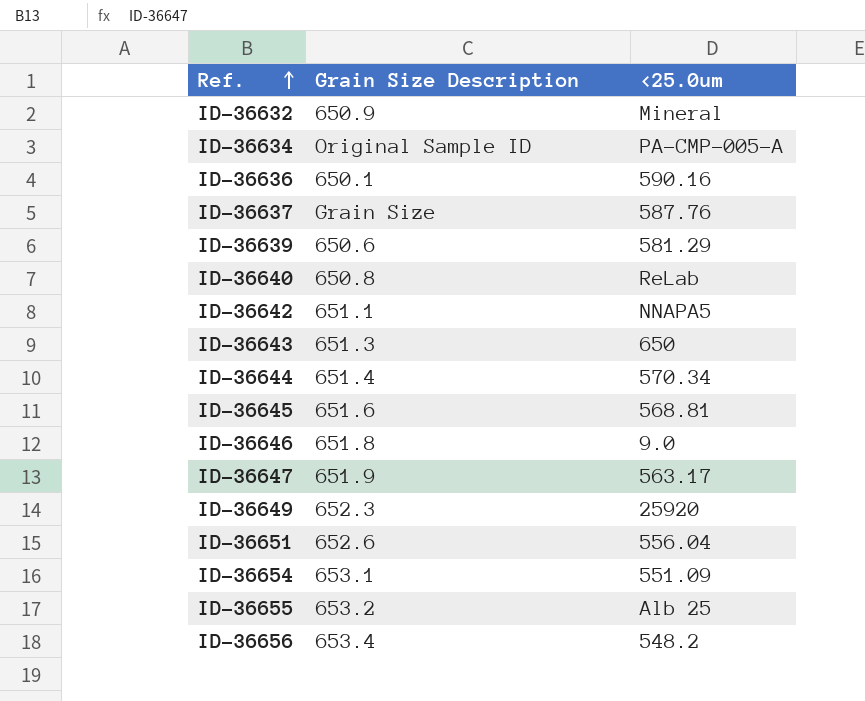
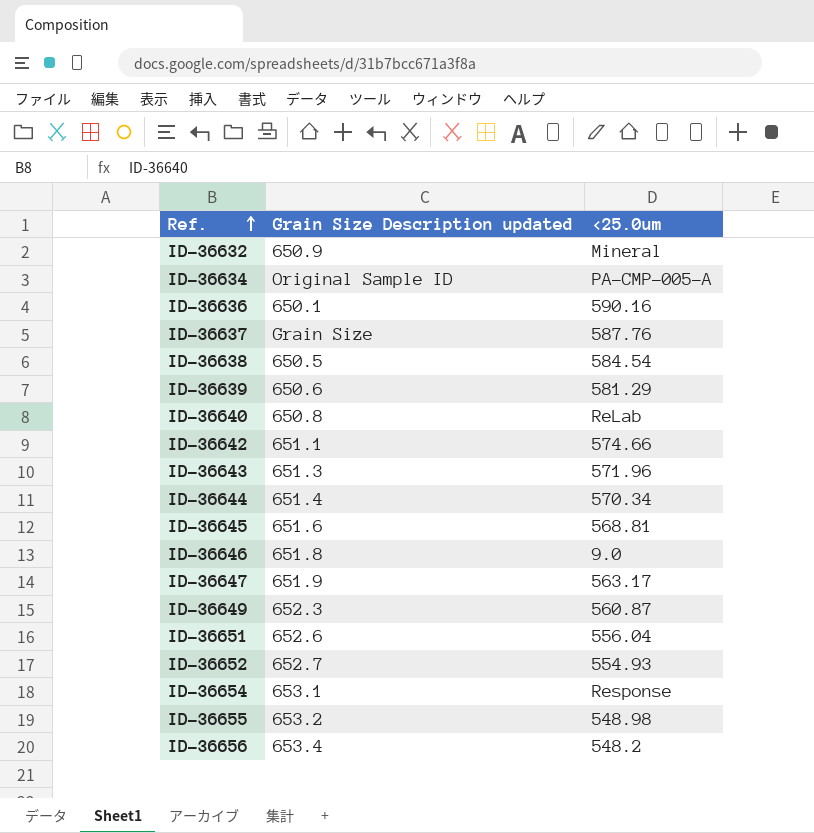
column name: Grain Size Description -> Grain Size Description updated
row ID-36638: none -> 650.5 | 584.54
ID-36642 | <25.0um: NNAPA5 -> 574.66
ID-36643 | <25.0um: 650 -> 571.96
ID-36649 | <25.0um: 25920 -> 560.87
row ID-36652: none -> 652.7 | 554.93
ID-36654 | <25.0um: 551.09 -> Response
ID-36655 | <25.0um: Alb 25 -> 548.98

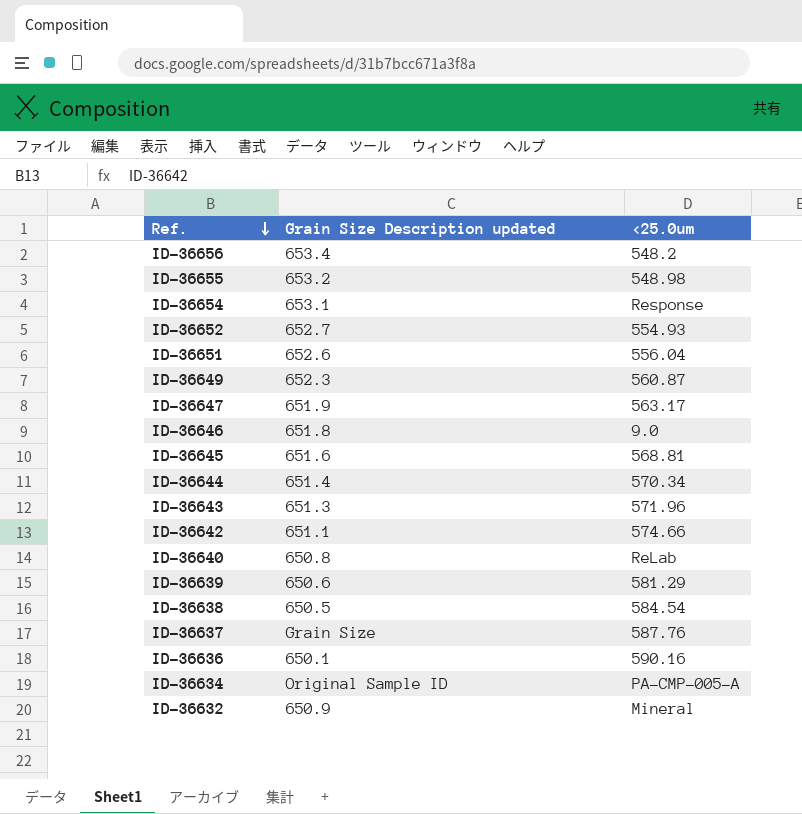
row order: Ref. ascending -> Ref. descending

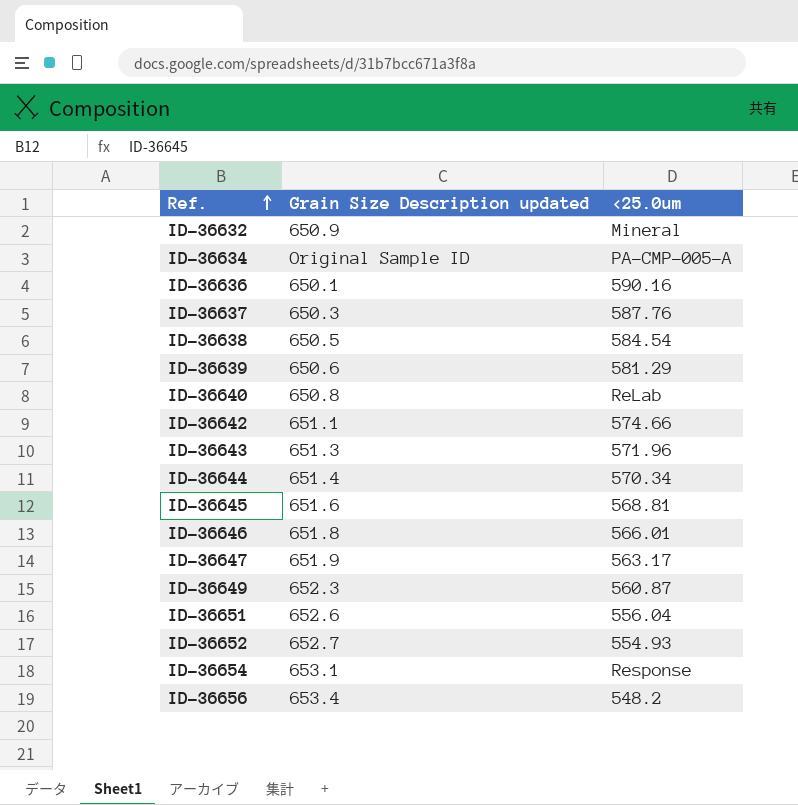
row order: Ref. descending -> Ref. ascending
row ID-36655: 653.2 | 548.98 -> none
ID-36637 | Grain Size Description updated: Grain Size -> 650.3
ID-36646 | <25.0um: 9.0 -> 566.01

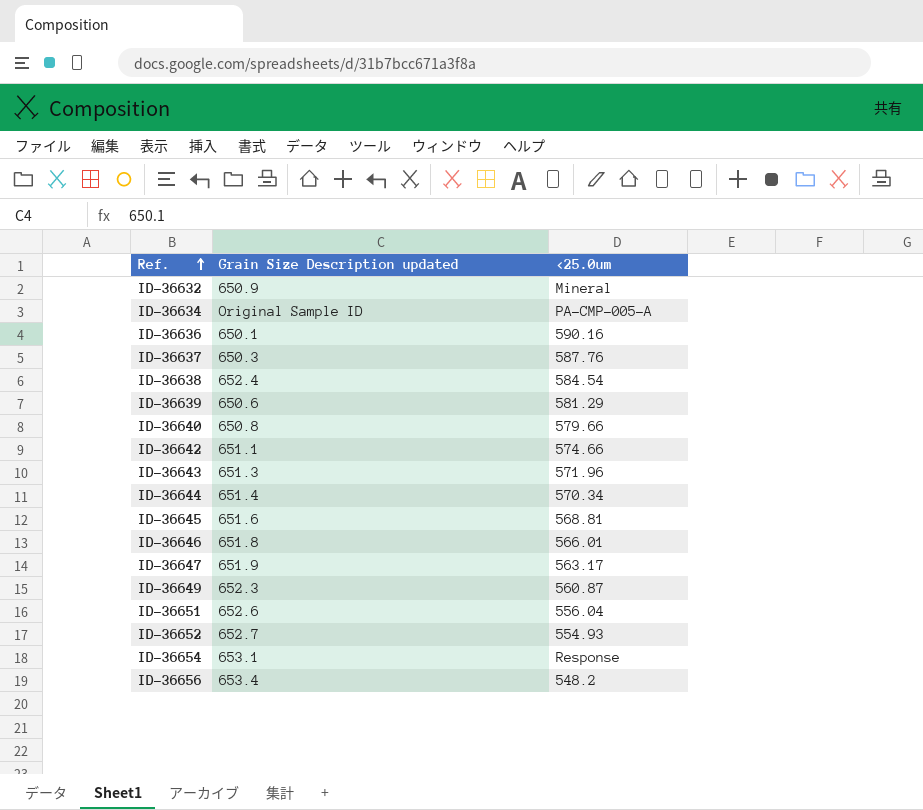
ID-36638 | Grain Size Description updated: 650.5 -> 652.4
ID-36640 | <25.0um: ReLab -> 579.66

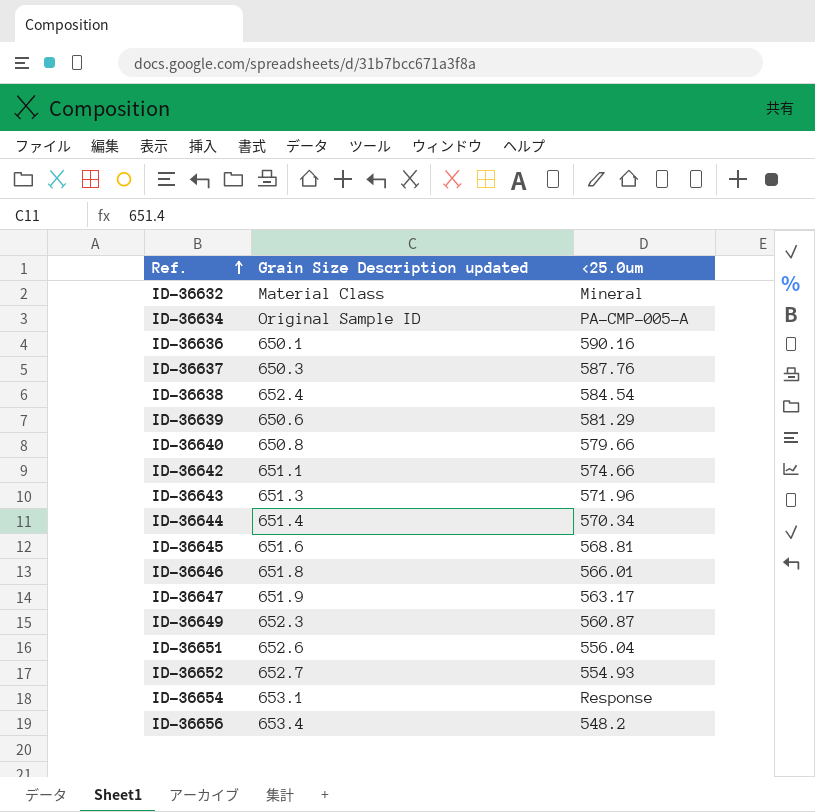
ID-36632 | Grain Size Description updated: 650.9 -> Material Class

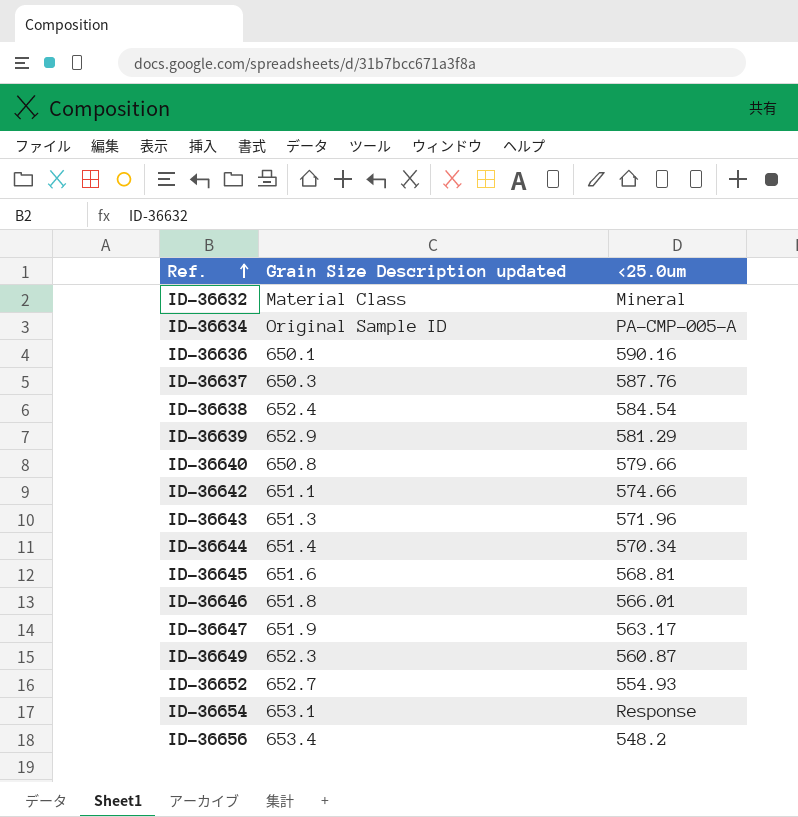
row ID-36651: 652.6 | 556.04 -> none
ID-36639 | Grain Size Description updated: 650.6 -> 652.9

